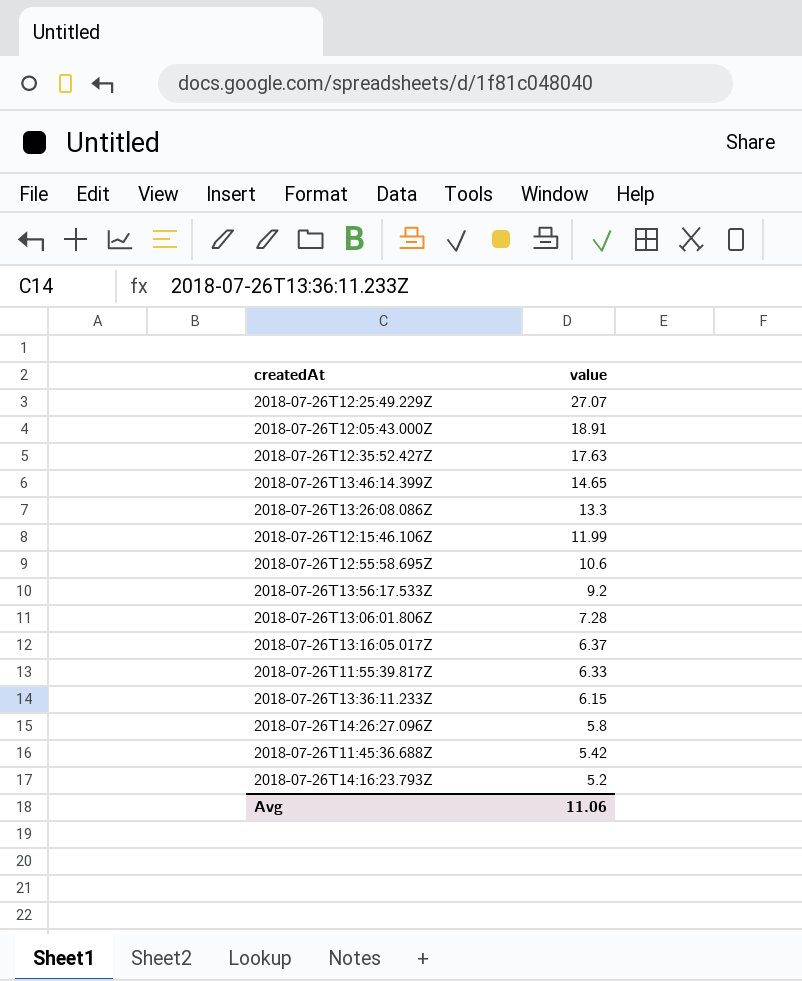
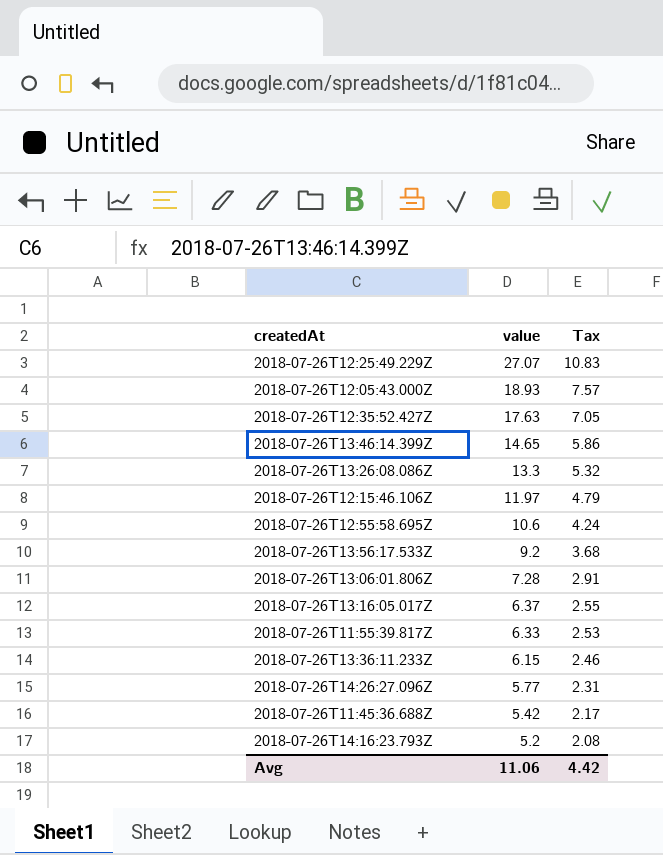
column Tax | formula: none -> [value] * 0.4
2018-07-26T12:05:43.000Z | value: 18.91 -> 18.93
2018-07-26T12:15:46.106Z | value: 11.99 -> 11.97
2018-07-26T14:26:27.096Z | value: 5.8 -> 5.77

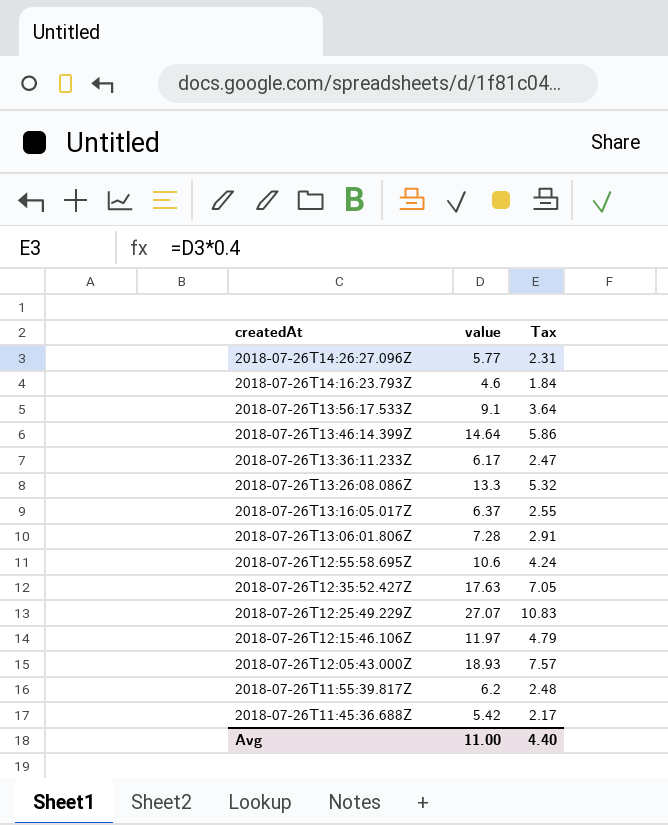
row order: value descending -> createdAt descending
2018-07-26T14:16:23.793Z | value: 5.2 -> 4.6
2018-07-26T14:16:23.793Z | Tax: 2.08 -> 1.84
2018-07-26T13:56:17.533Z | value: 9.2 -> 9.1
2018-07-26T13:56:17.533Z | Tax: 3.68 -> 3.64
2018-07-26T13:46:14.399Z | value: 14.65 -> 14.64
2018-07-26T13:36:11.233Z | value: 6.15 -> 6.17
2018-07-26T13:36:11.233Z | Tax: 2.46 -> 2.47
2018-07-26T11:55:39.817Z | value: 6.33 -> 6.2
2018-07-26T11:55:39.817Z | Tax: 2.53 -> 2.48
Avg | value: 11.06 -> 11.00
Avg | Tax: 4.42 -> 4.40

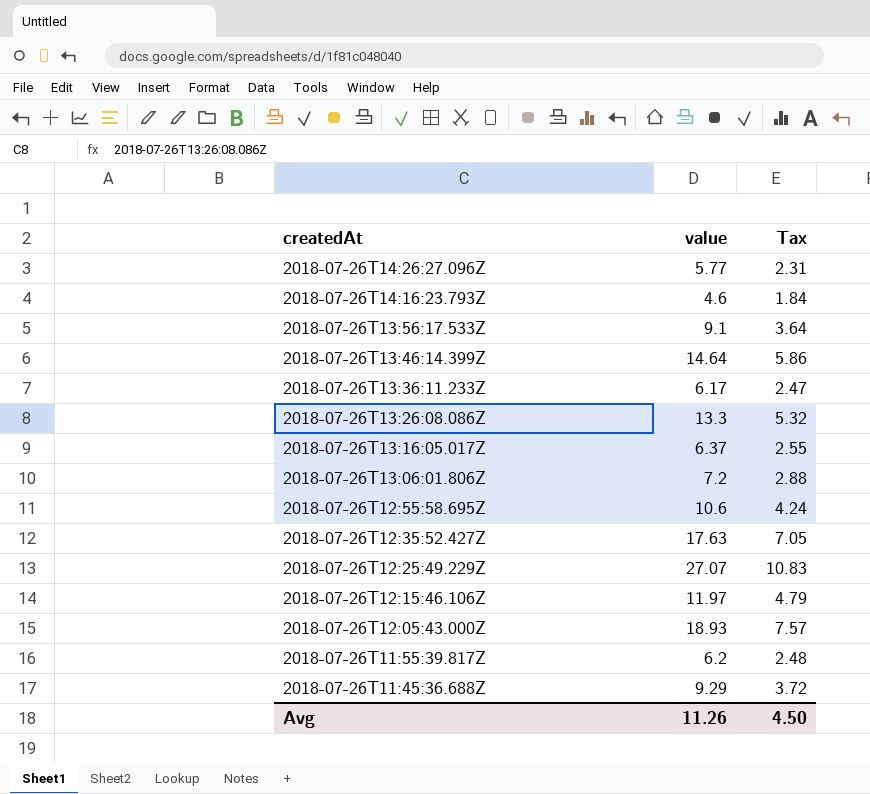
2018-07-26T13:06:01.806Z | value: 7.28 -> 7.2
2018-07-26T13:06:01.806Z | Tax: 2.91 -> 2.88
2018-07-26T11:45:36.688Z | value: 5.42 -> 9.29
2018-07-26T11:45:36.688Z | Tax: 2.17 -> 3.72
Avg | value: 11.00 -> 11.26
Avg | Tax: 4.40 -> 4.50

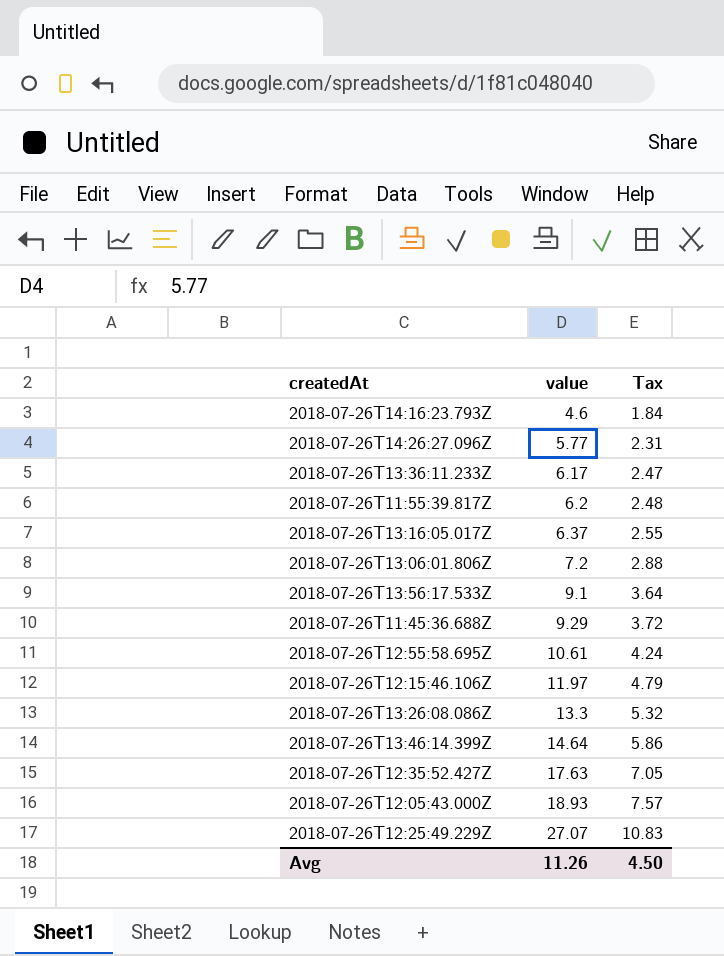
row order: createdAt descending -> value ascending
2018-07-26T12:55:58.695Z | value: 10.6 -> 10.61

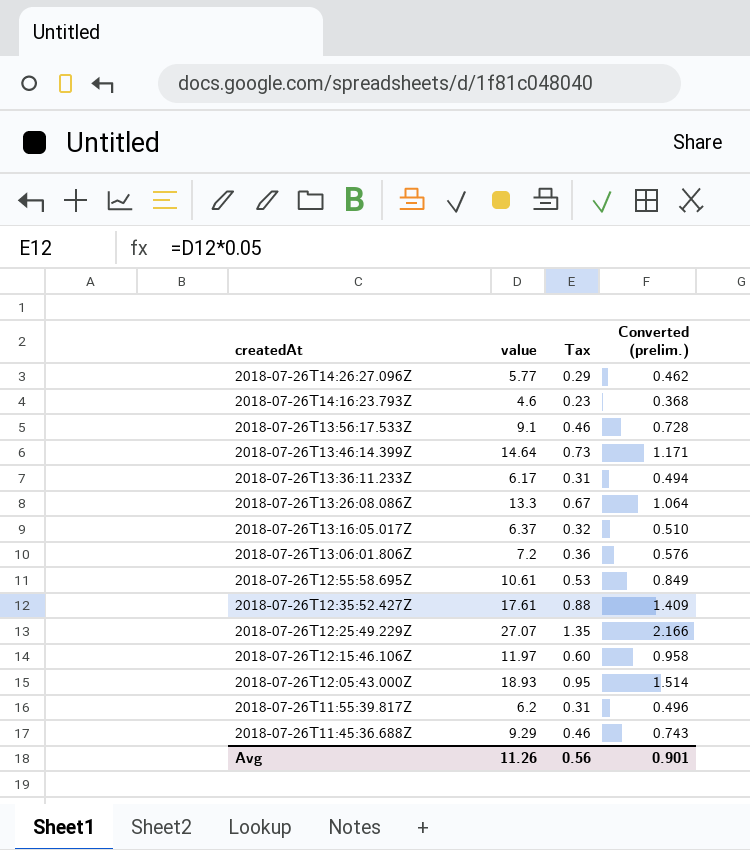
row order: value ascending -> createdAt descending
column Tax | formula: [value] * 0.4 -> [value] * 0.05
column Converted (prelim.) | formula: none -> [value] * 0.08
2018-07-26T12:35:52.427Z | value: 17.63 -> 17.61
Avg | Tax: 4.50 -> 0.56

